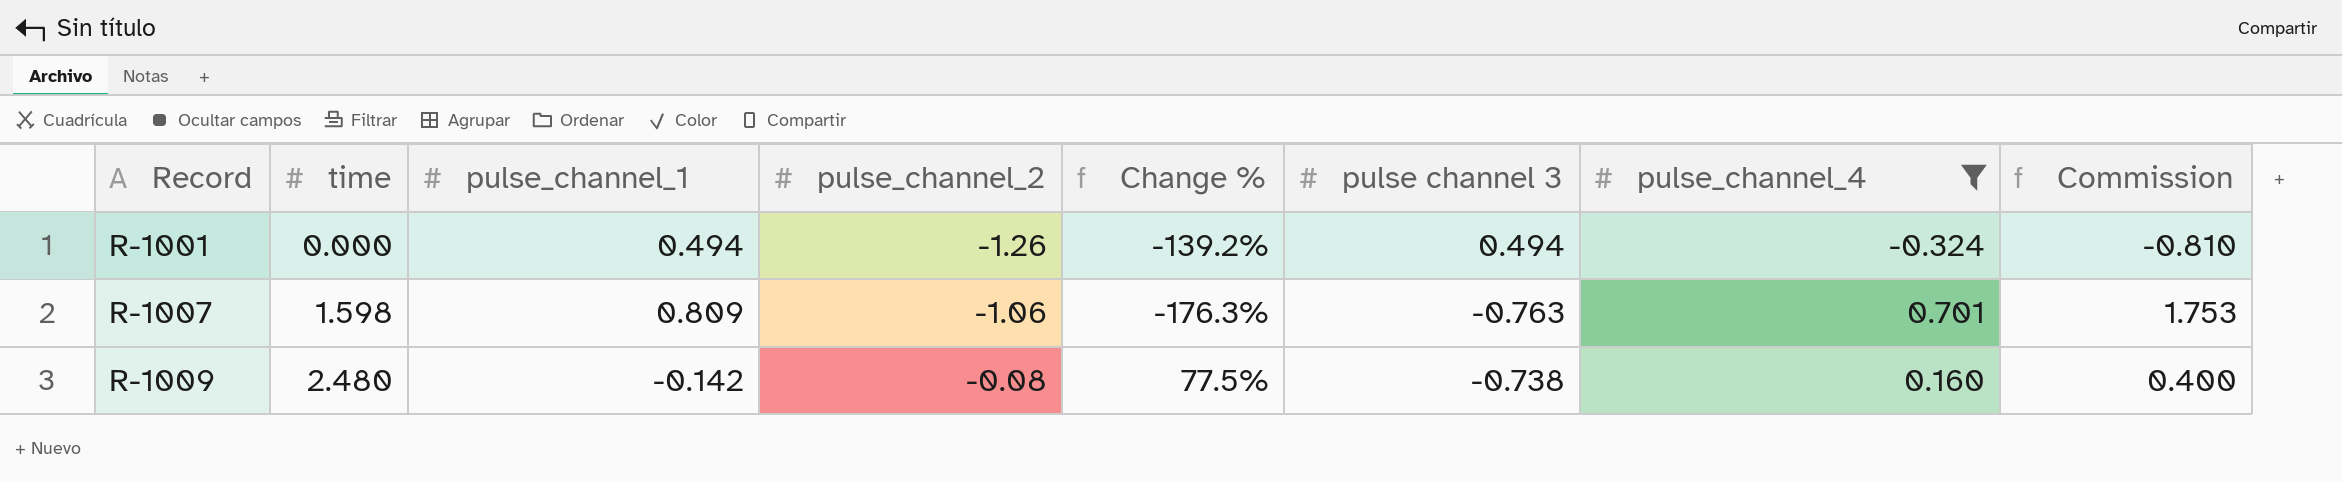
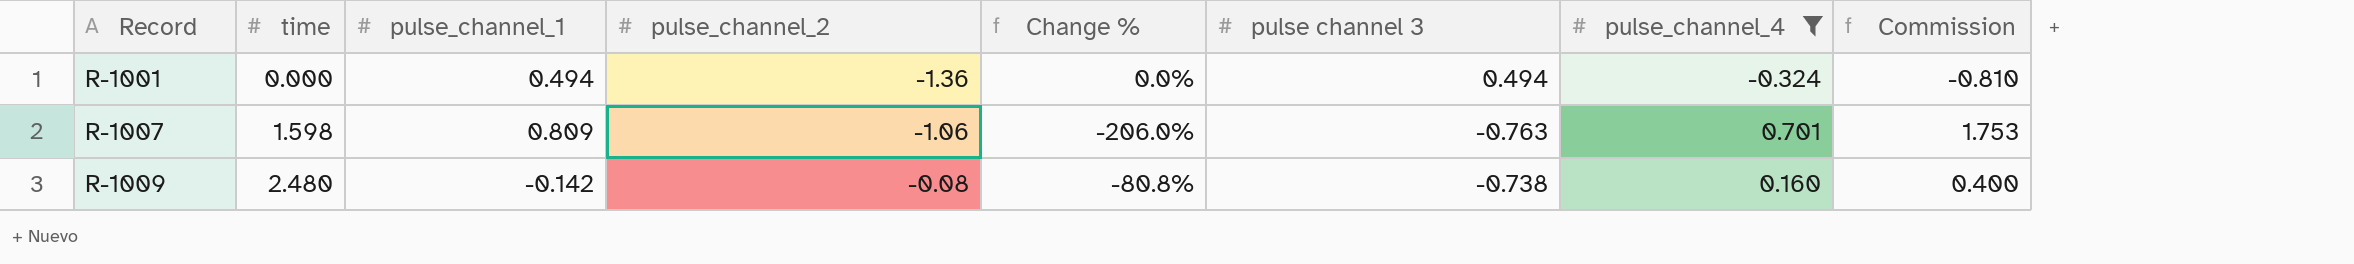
column Change % | formula: ([pulse_channel_1] - [pulse_channel_2]) / [pulse_channel_2] -> ([pulse_channel_1] - [pulse channel 3]) / [pulse channel 3]
R-1001 | pulse_channel_2: -1.26 -> -1.36

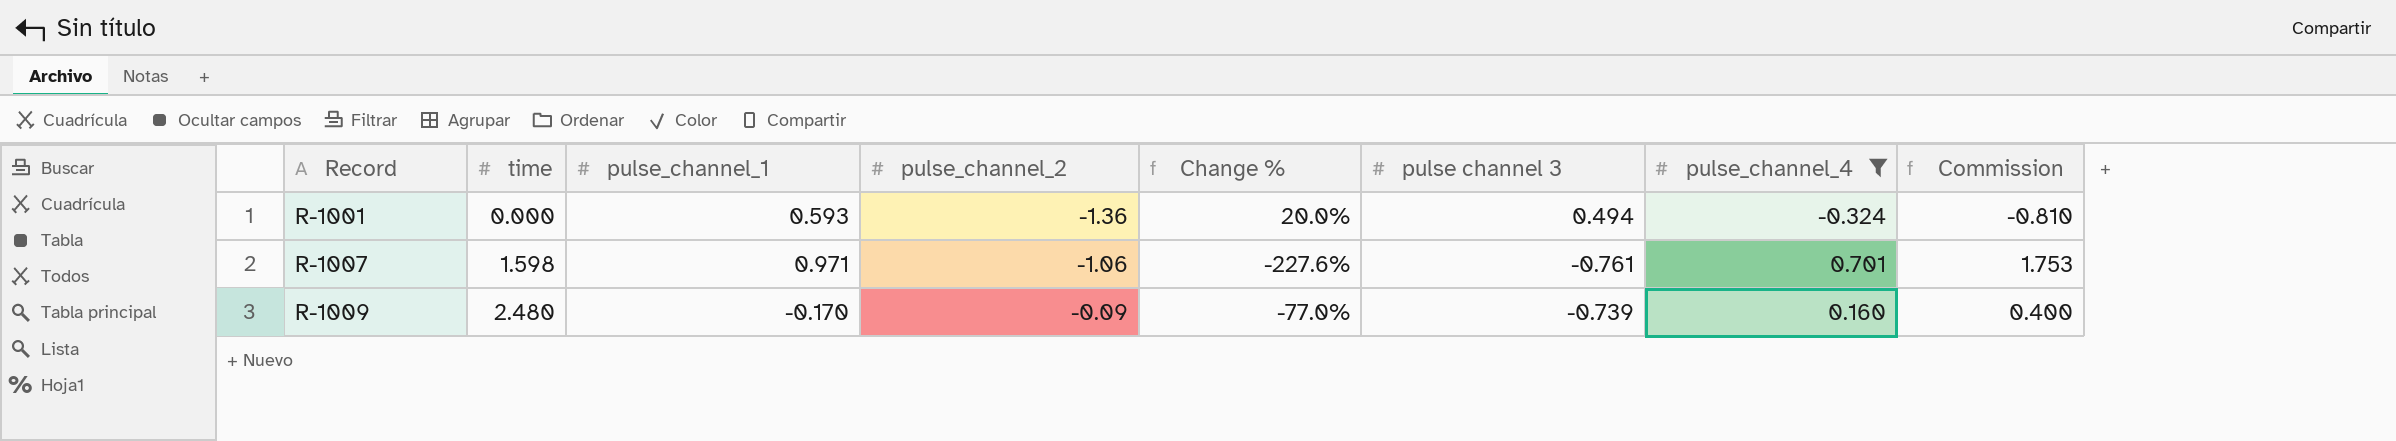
R-1001 | pulse_channel_1: 0.494 -> 0.593
R-1001 | Change %: 0.0% -> 20.0%
R-1007 | pulse_channel_1: 0.809 -> 0.971
R-1007 | Change %: -206.0% -> -227.6%
R-1007 | pulse channel 3: -0.763 -> -0.761
R-1009 | pulse_channel_1: -0.142 -> -0.170
R-1009 | pulse_channel_2: -0.08 -> -0.09
R-1009 | Change %: -80.8% -> -77.0%
R-1009 | pulse channel 3: -0.738 -> -0.739

